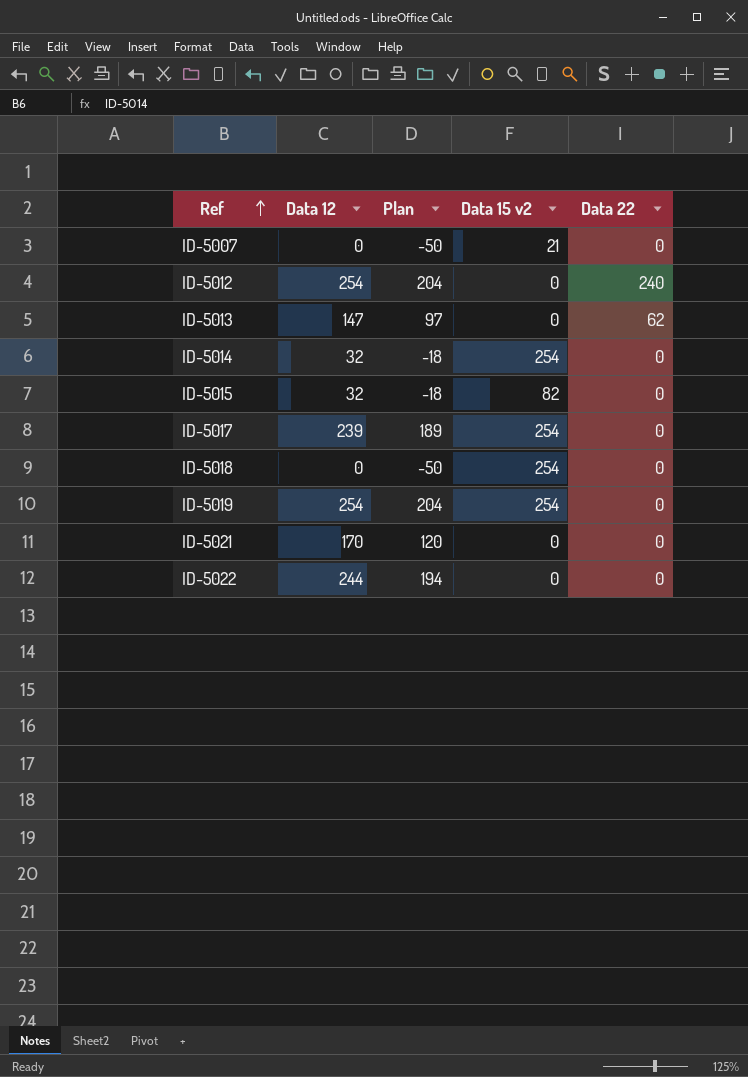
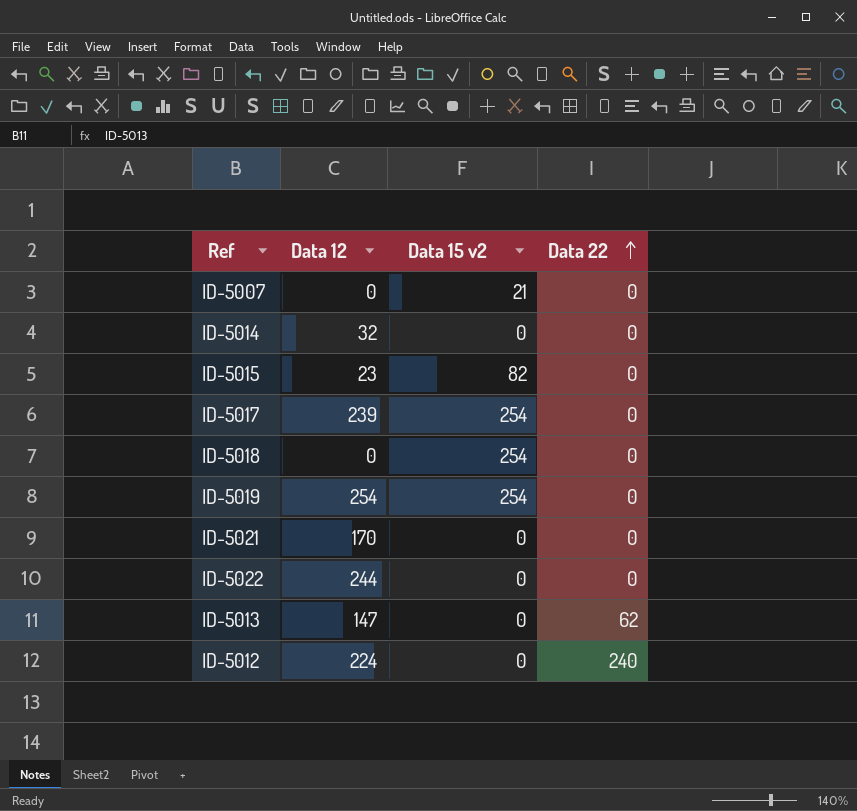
row order: Ref ascending -> Data 22 ascending
column Plan | formula: [Data 12] - 50 -> none
ID-5014 | Data 15 v2: 254 -> 0
ID-5015 | Data 12: 32 -> 23
ID-5012 | Data 12: 254 -> 224

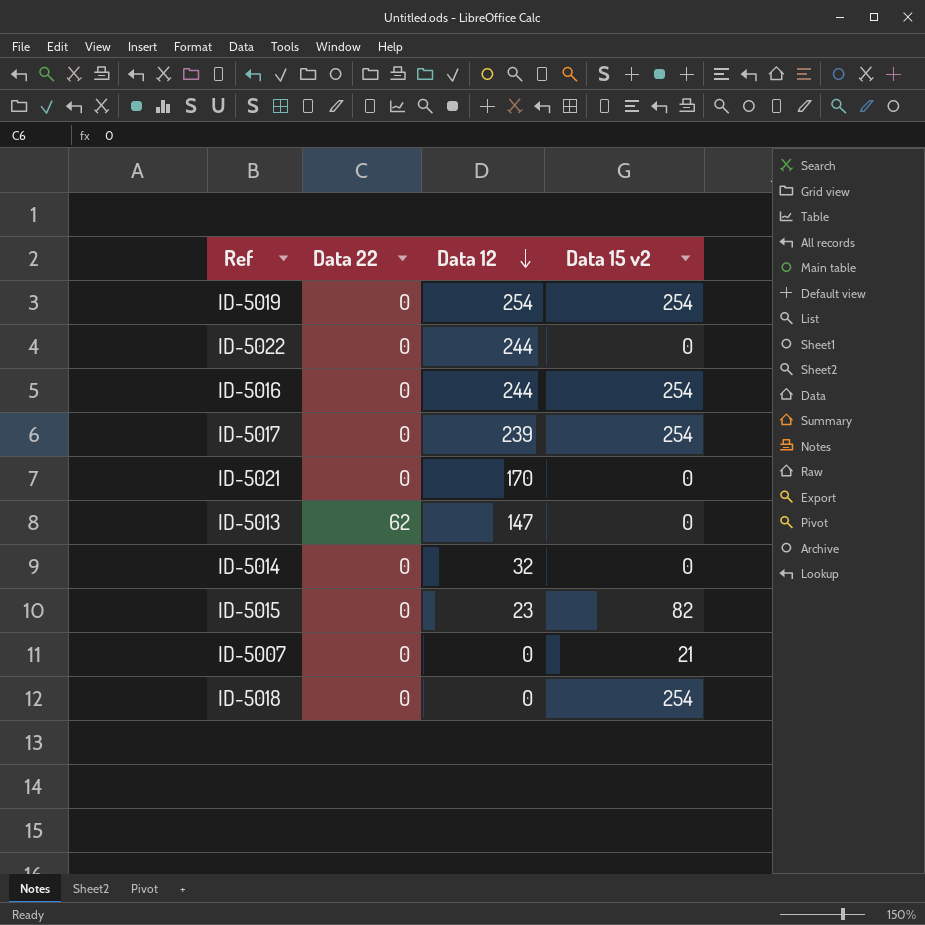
row order: Data 22 ascending -> Data 12 descending
column Data 22 | position: 4 -> 2
row ID-5012: 224 | 0 | 240 -> none
row ID-5016: none -> 0 | 244 | 254

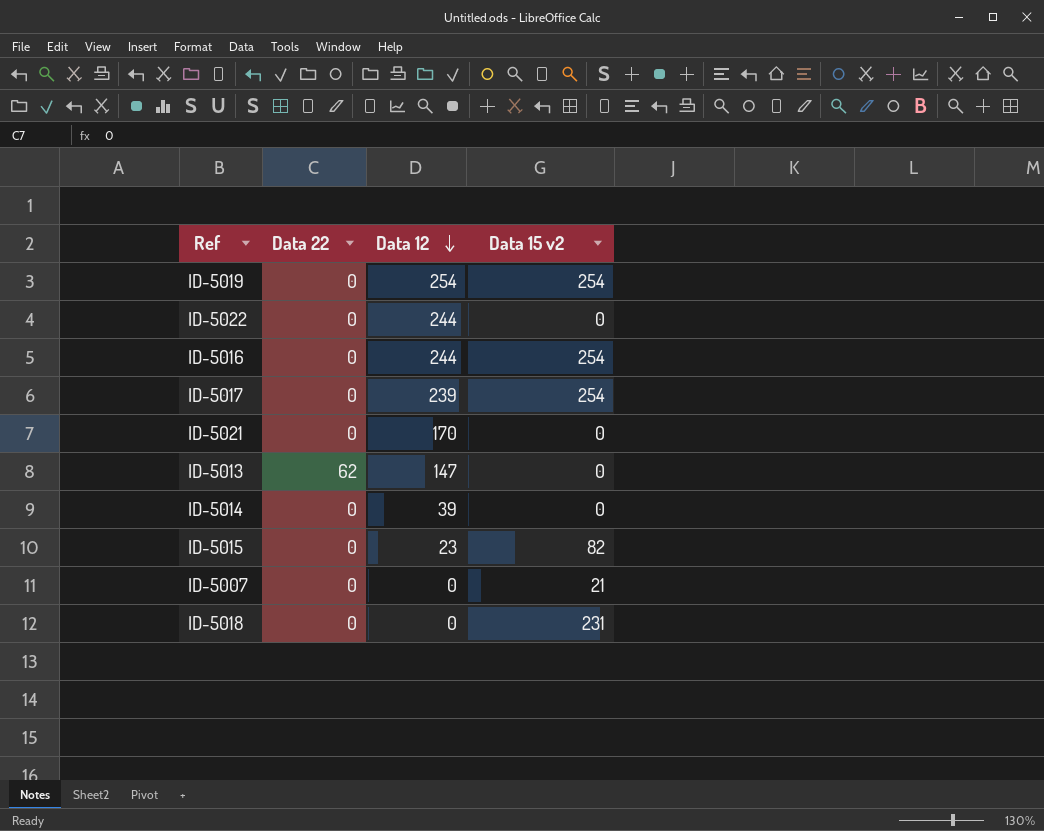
ID-5014 | Data 12: 32 -> 39
ID-5018 | Data 15 v2: 254 -> 231

